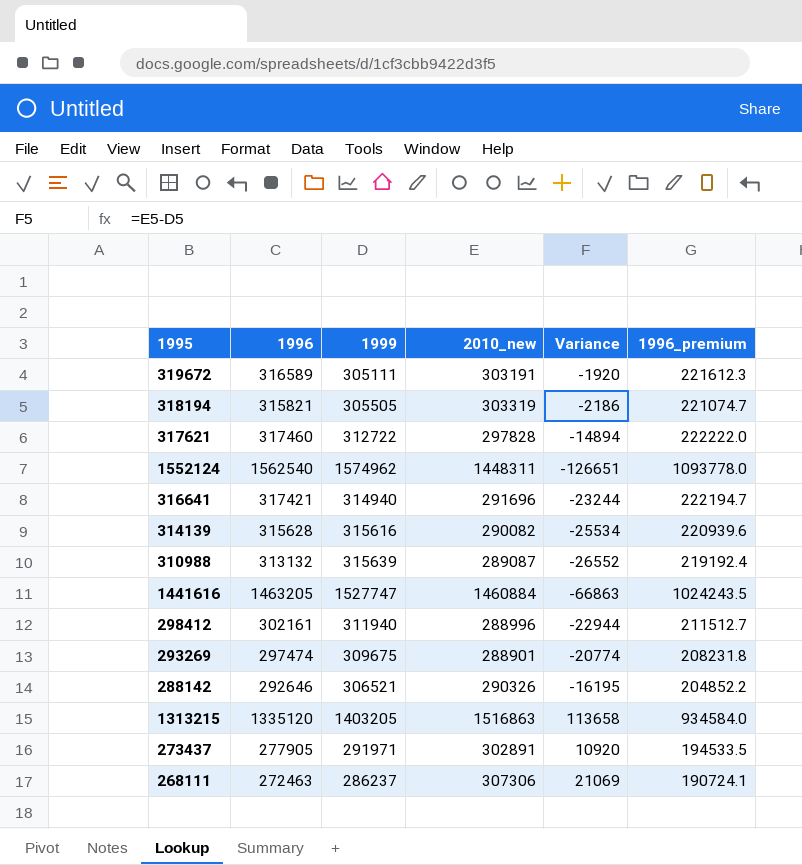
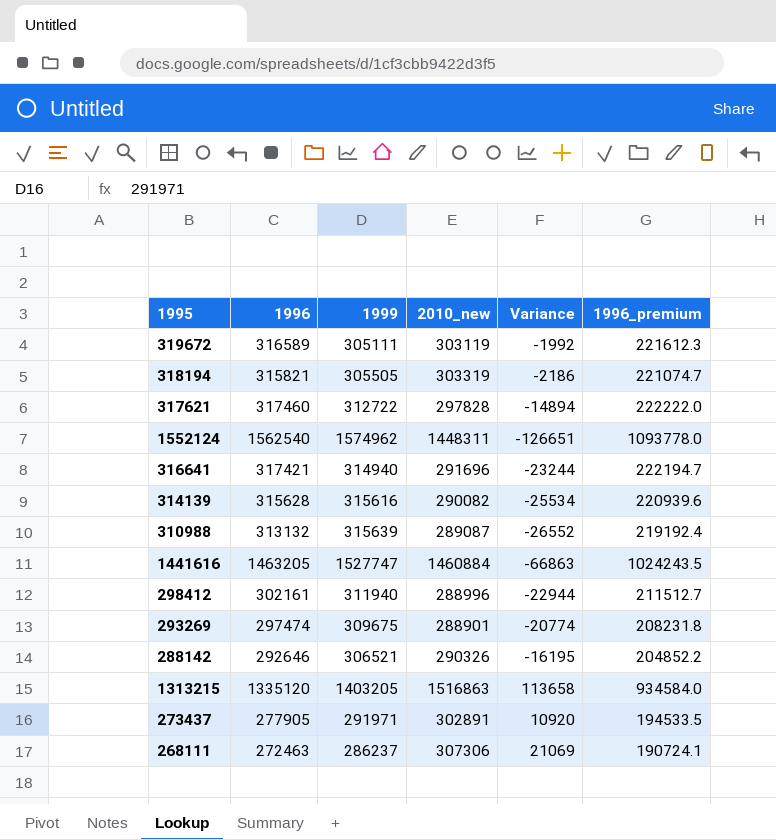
319672 | 2010_new: 303191 -> 303119
319672 | Variance: -1920 -> -1992

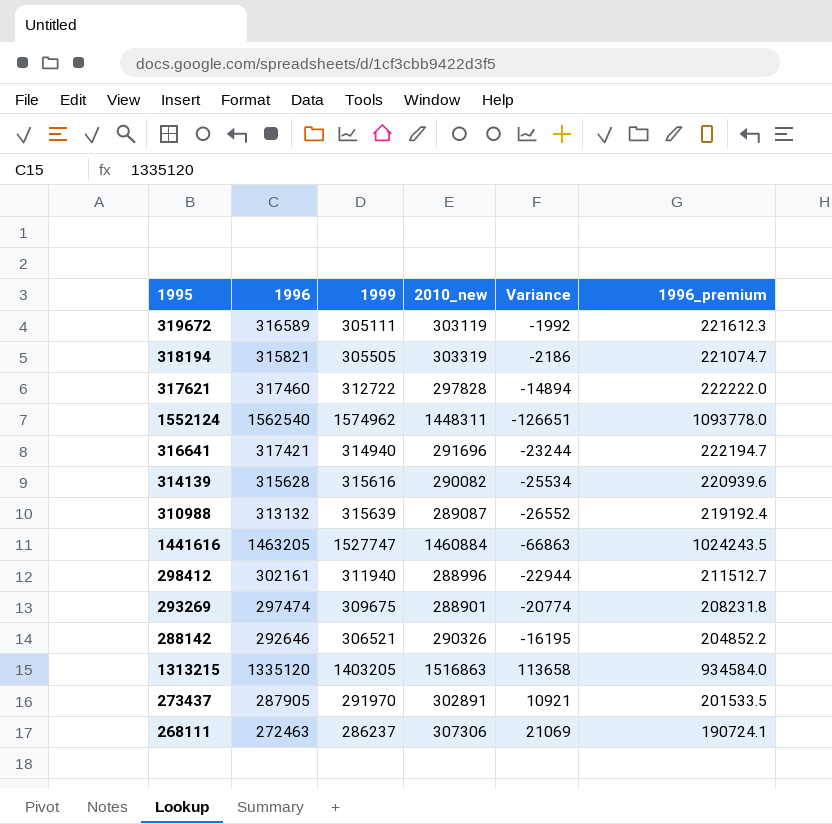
273437 | 1996: 277905 -> 287905
273437 | 1999: 291971 -> 291970
273437 | Variance: 10920 -> 10921
273437 | 1996_premium: 194533.5 -> 201533.5

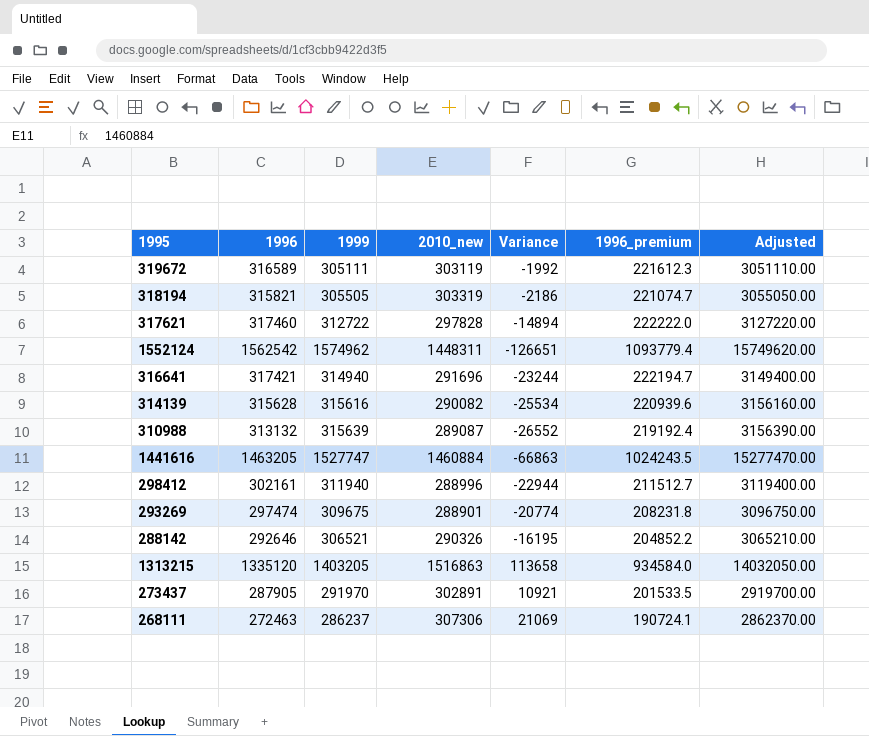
column Adjusted | formula: none -> [1999] * 10
1552124 | 1996: 1562540 -> 1562542
1552124 | 1996_premium: 1093778.0 -> 1093779.4

